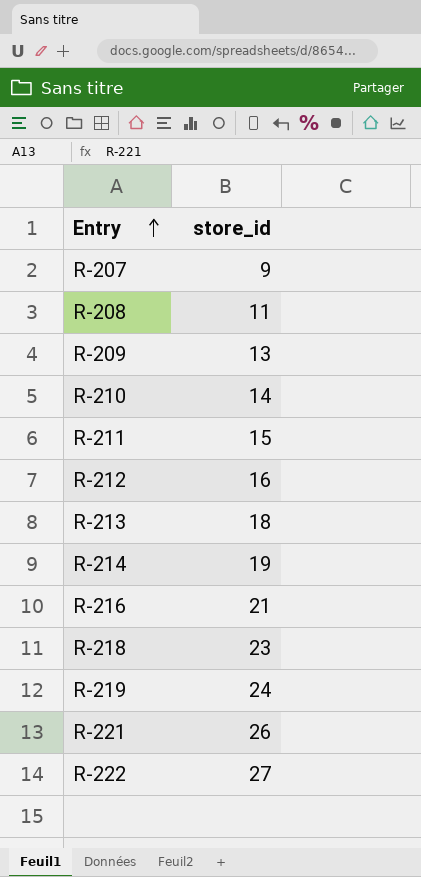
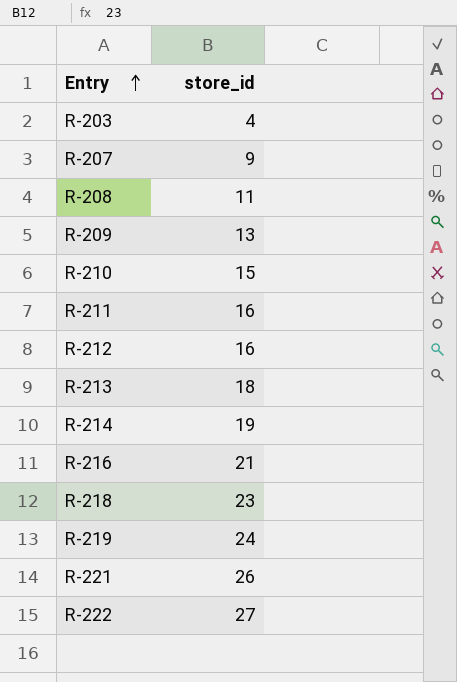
row R-203: none -> 4
R-210 | store_id: 14 -> 15
R-211 | store_id: 15 -> 16

